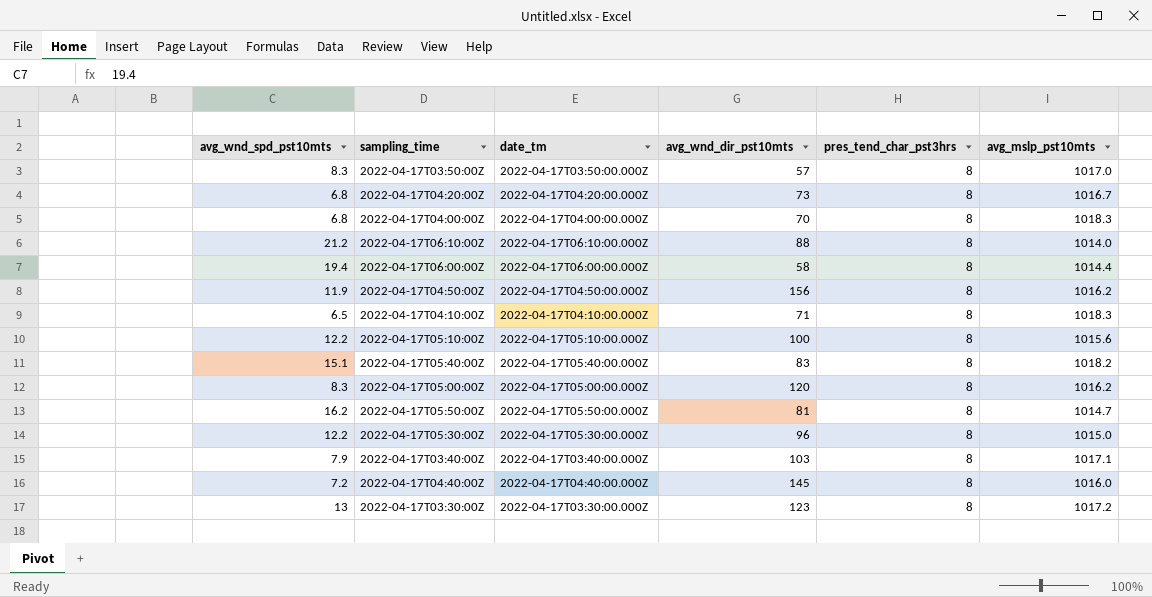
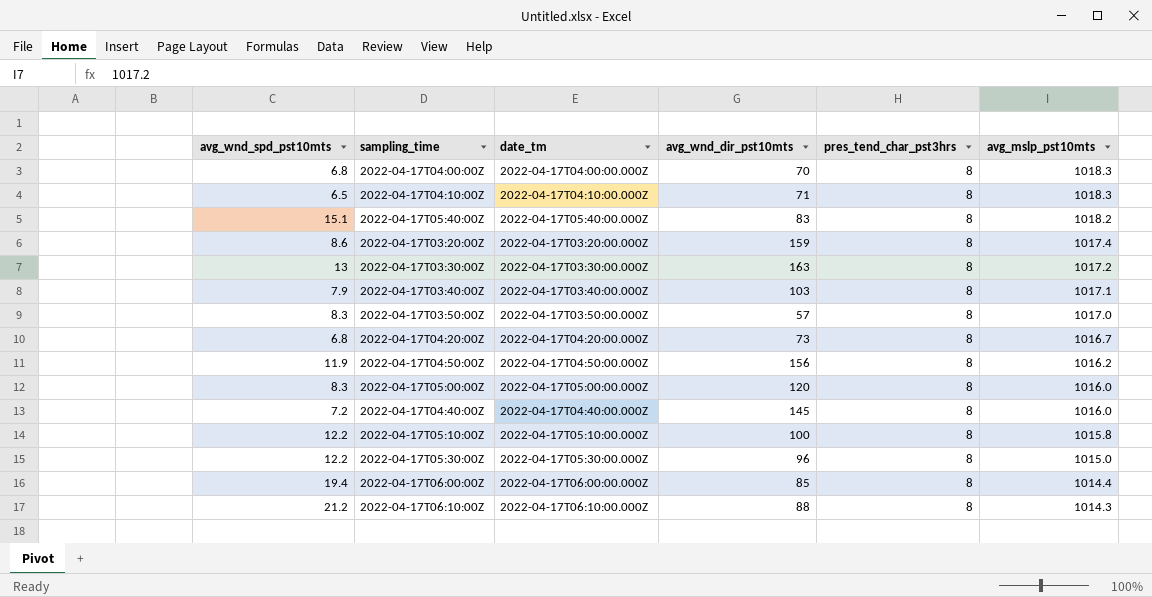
row order: none -> avg_mslp_pst10mts descending
row 2022-04-17T05:50:00Z: 16.2 | 2022-04-17T05:50:00.000Z | 81 | 8 | 1014.7 -> none
row 2022-04-17T03:20:00Z: none -> 8.6 | 2022-04-17T03:20:00.000Z | 159 | 8 | 1017.4
2022-04-17T03:30:00Z | avg_wnd_dir_pst10mts: 123 -> 163
2022-04-17T05:00:00Z | avg_mslp_pst10mts: 1016.2 -> 1016.0
2022-04-17T05:10:00Z | avg_mslp_pst10mts: 1015.6 -> 1015.8
2022-04-17T06:00:00Z | avg_wnd_dir_pst10mts: 58 -> 85
2022-04-17T06:10:00Z | avg_mslp_pst10mts: 1014.0 -> 1014.3

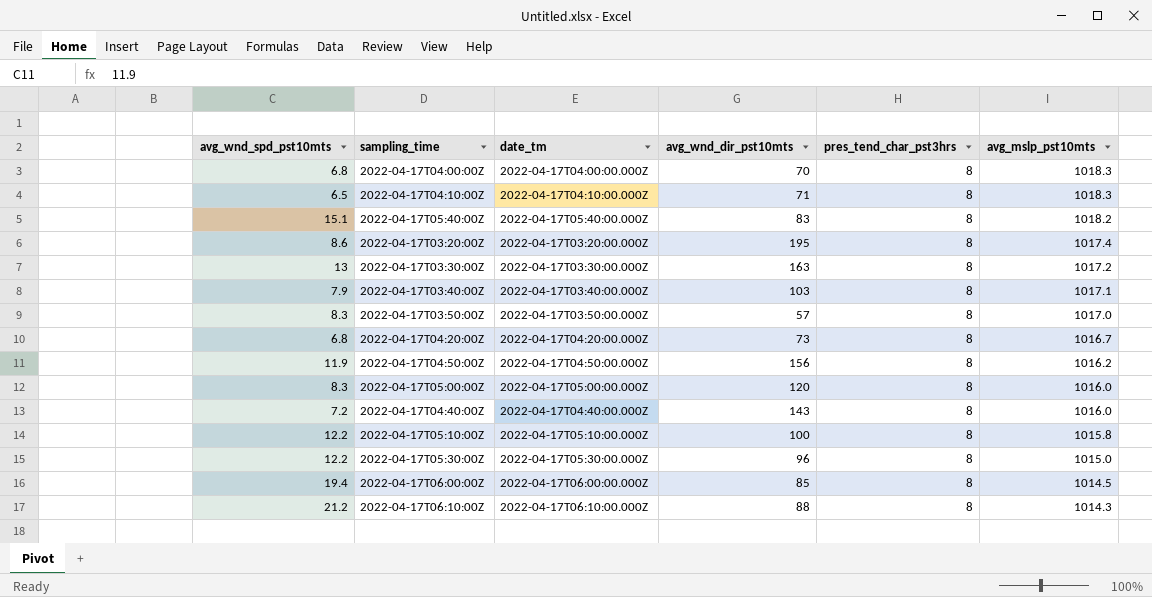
2022-04-17T03:20:00Z | avg_wnd_dir_pst10mts: 159 -> 195
2022-04-17T04:40:00Z | avg_wnd_dir_pst10mts: 145 -> 143
2022-04-17T06:00:00Z | avg_mslp_pst10mts: 1014.4 -> 1014.5

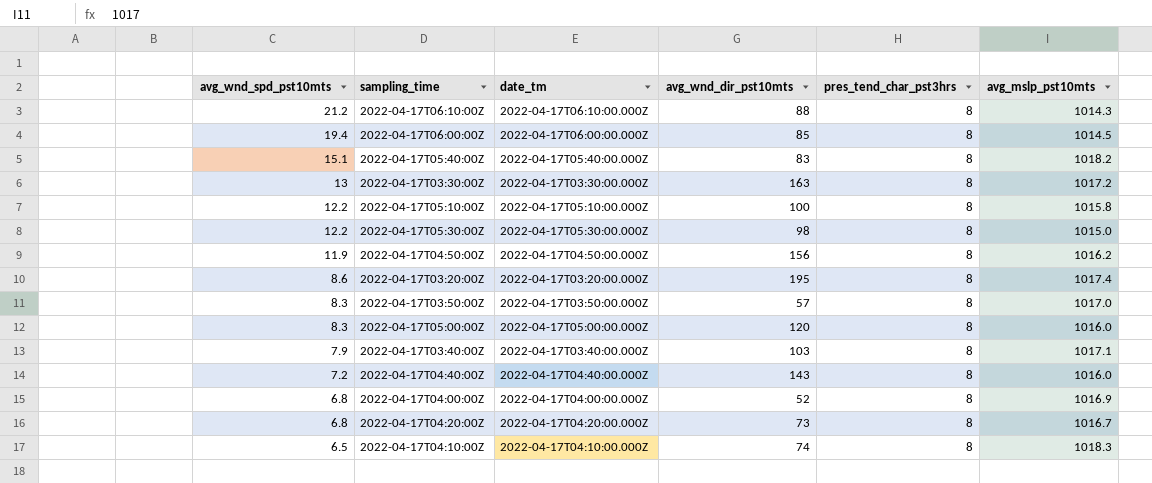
row order: avg_mslp_pst10mts descending -> avg_wnd_spd_pst10mts descending
2022-04-17T05:30:00Z | avg_wnd_dir_pst10mts: 96 -> 98
2022-04-17T04:00:00Z | avg_wnd_dir_pst10mts: 70 -> 52
2022-04-17T04:00:00Z | avg_mslp_pst10mts: 1018.3 -> 1016.9
2022-04-17T04:10:00Z | avg_wnd_dir_pst10mts: 71 -> 74

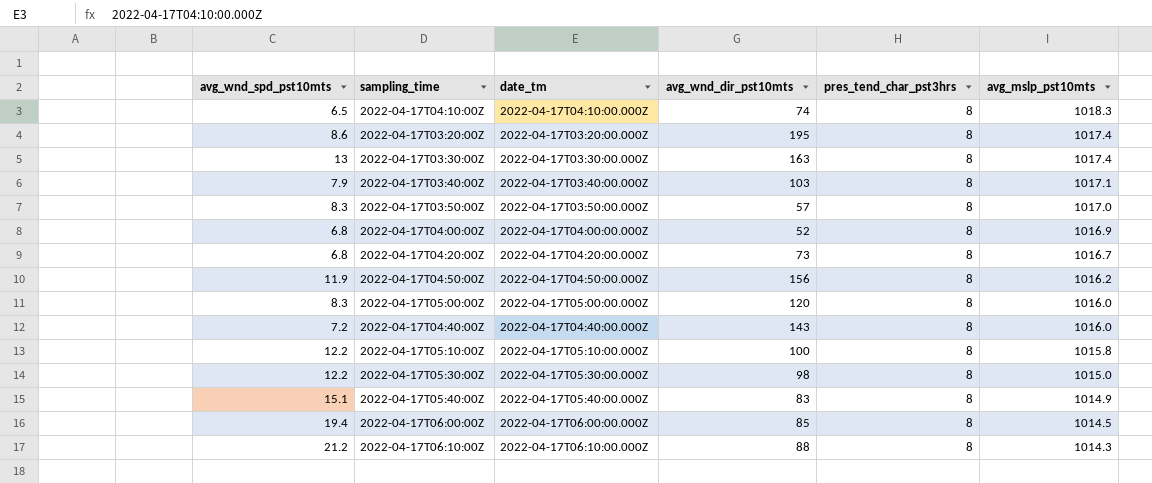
row order: avg_wnd_spd_pst10mts descending -> avg_mslp_pst10mts descending
2022-04-17T03:30:00Z | avg_mslp_pst10mts: 1017.2 -> 1017.4
2022-04-17T05:40:00Z | avg_mslp_pst10mts: 1018.2 -> 1014.9

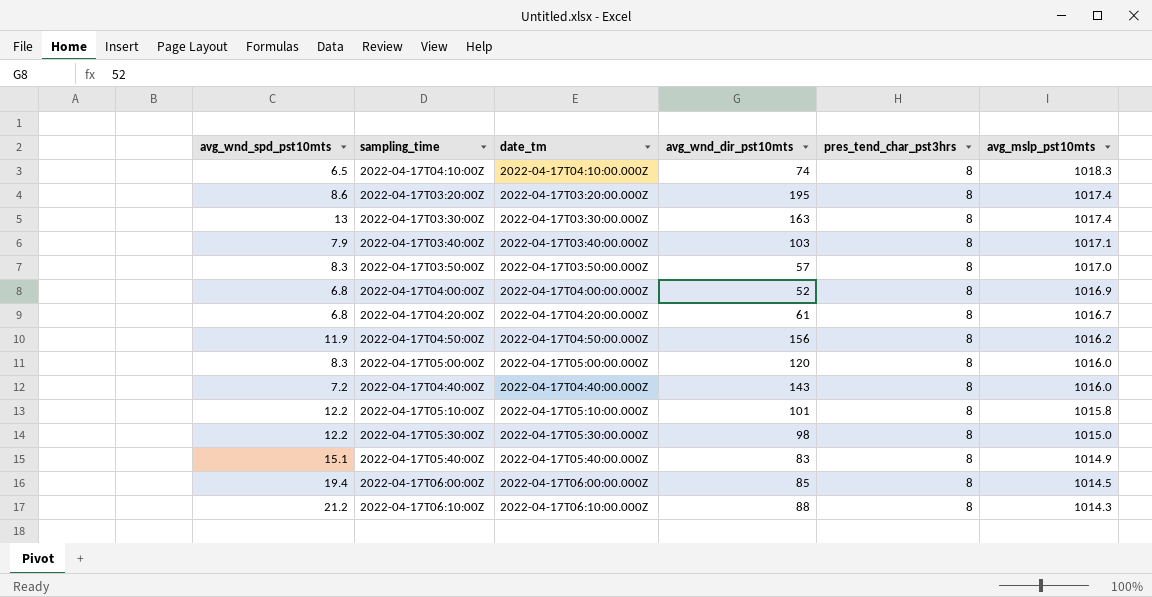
2022-04-17T04:20:00Z | avg_wnd_dir_pst10mts: 73 -> 61
2022-04-17T05:10:00Z | avg_wnd_dir_pst10mts: 100 -> 101

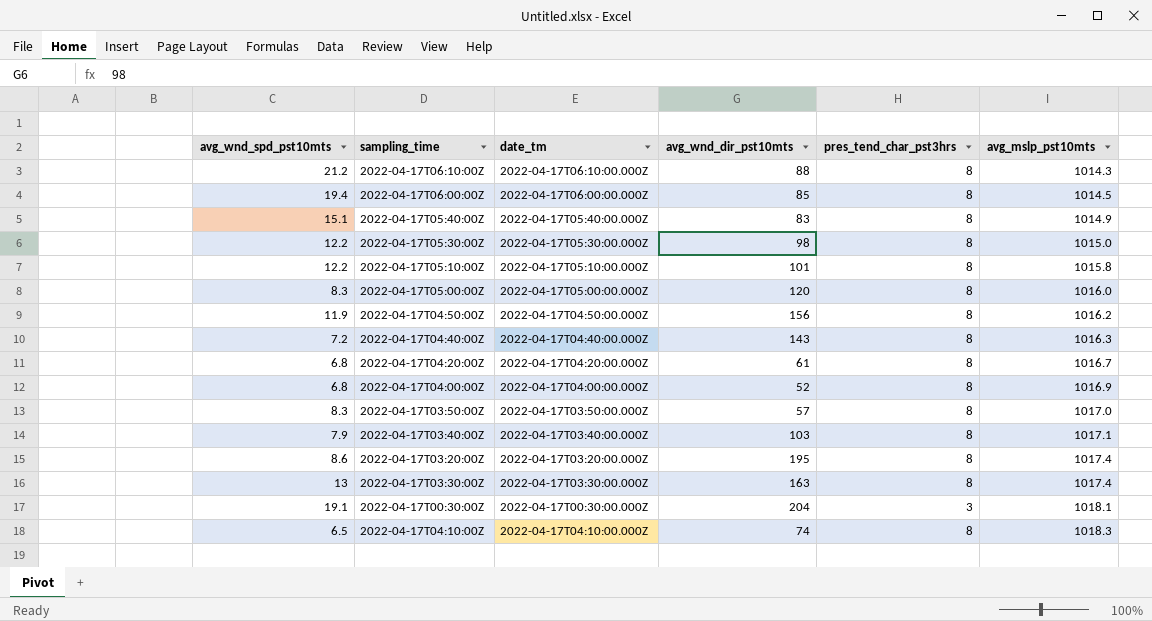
row order: avg_mslp_pst10mts descending -> avg_mslp_pst10mts ascending
2022-04-17T04:40:00Z | avg_mslp_pst10mts: 1016.0 -> 1016.3
row 2022-04-17T00:30:00Z: none -> 19.1 | 2022-04-17T00:30:00.000Z | 204 | 3 | 1018.1

